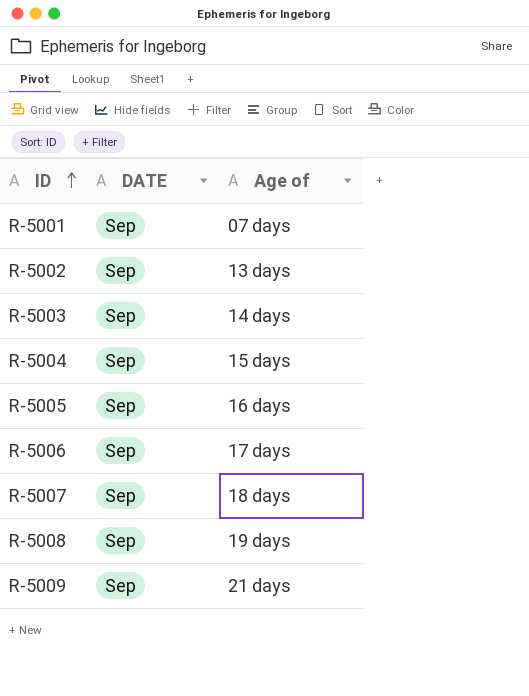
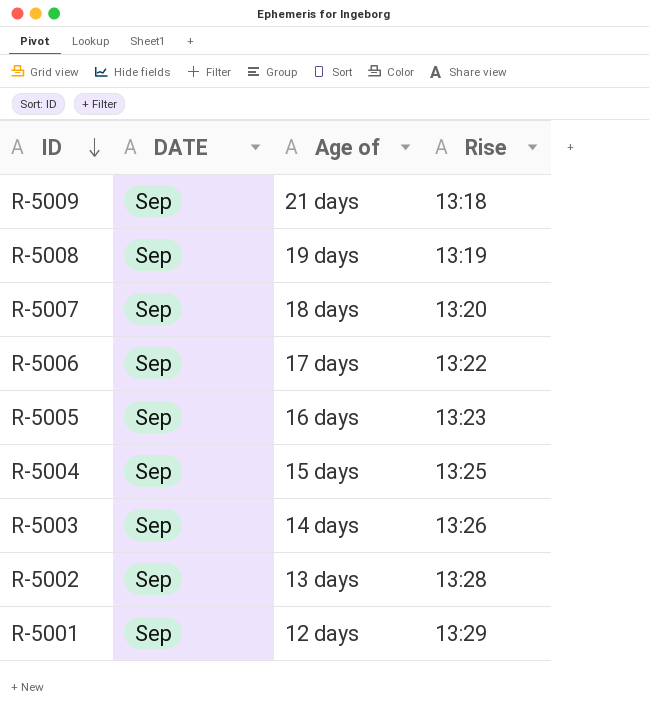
row order: ID ascending -> ID descending
column Rise | position: none -> 4
R-5001 | Age of: 07 days -> 12 days

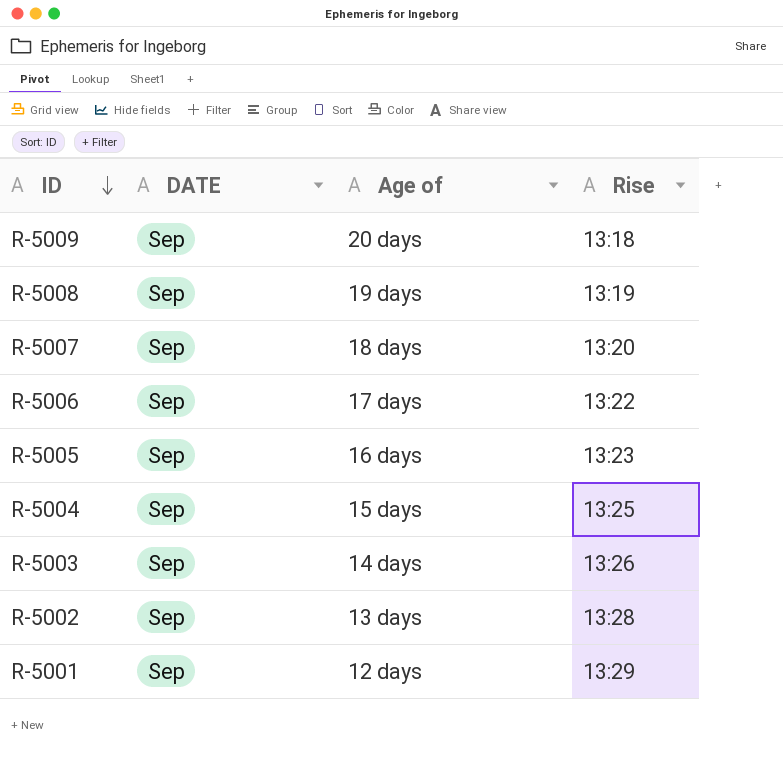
R-5009 | Age of: 21 days -> 20 days

